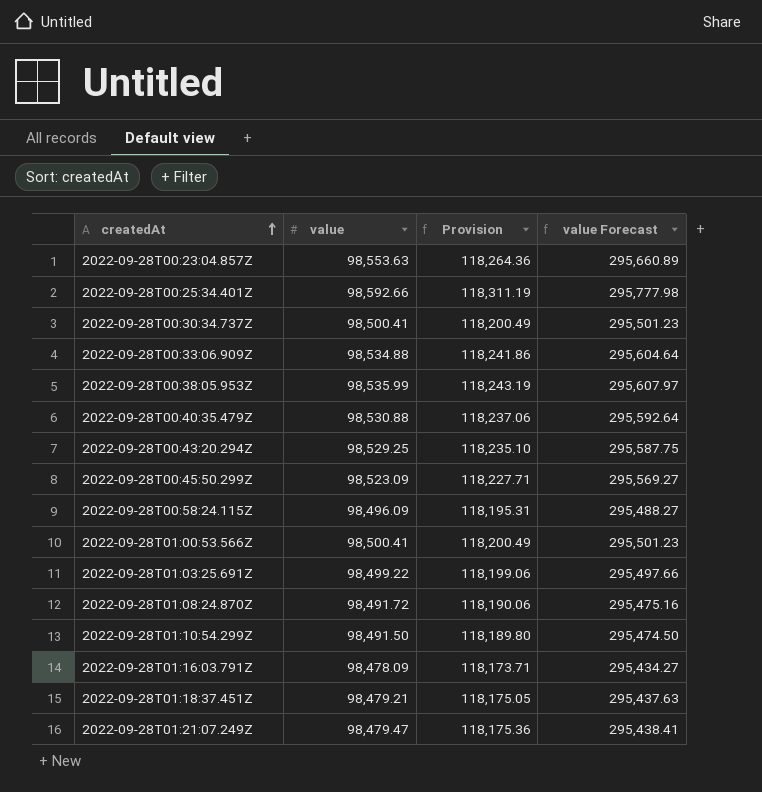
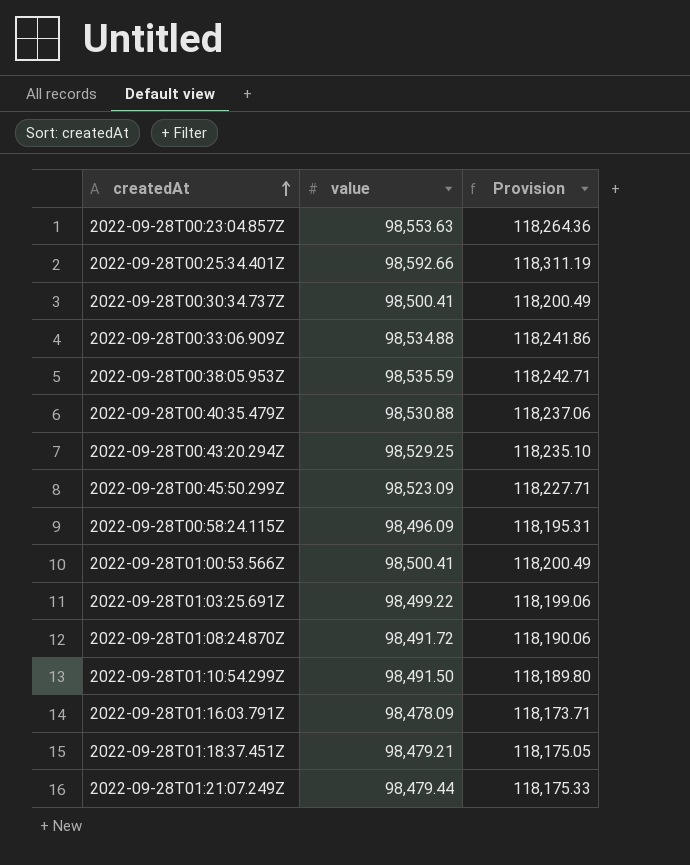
column value Forecast | formula: [value] * 3 -> none
2022-09-28T00:38:05.953Z | value: 98,535.99 -> 98,535.59
2022-09-28T00:38:05.953Z | Provision: 118,243.19 -> 118,242.71
2022-09-28T01:21:07.249Z | value: 98,479.47 -> 98,479.44
2022-09-28T01:21:07.249Z | Provision: 118,175.36 -> 118,175.33

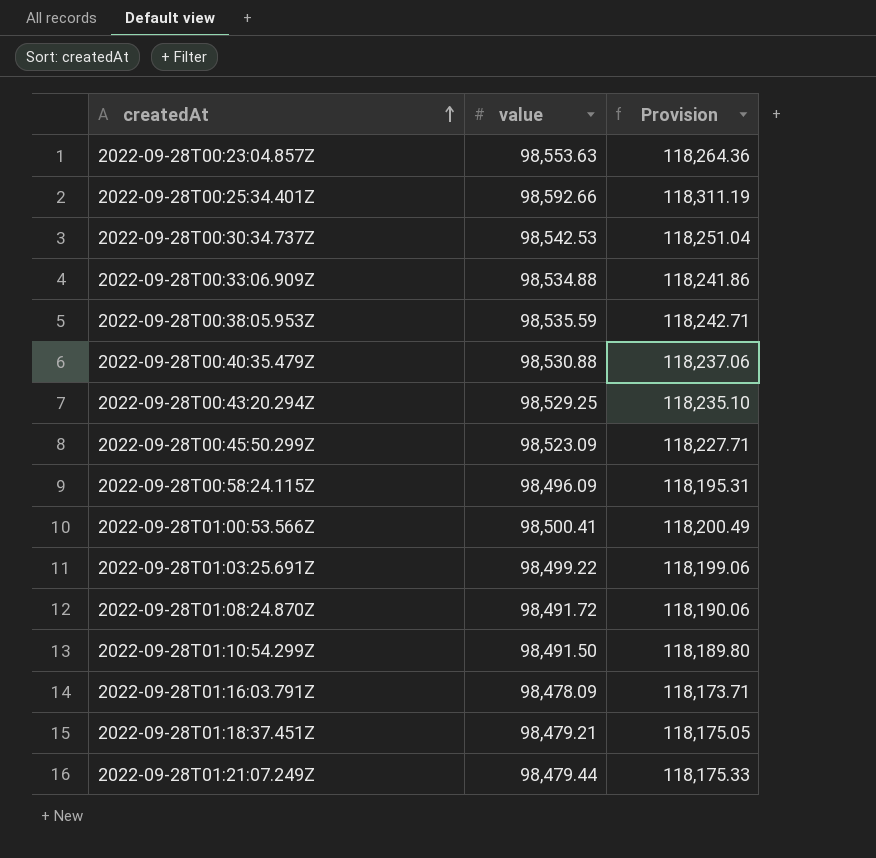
2022-09-28T00:30:34.737Z | value: 98,500.41 -> 98,542.53
2022-09-28T00:30:34.737Z | Provision: 118,200.49 -> 118,251.04

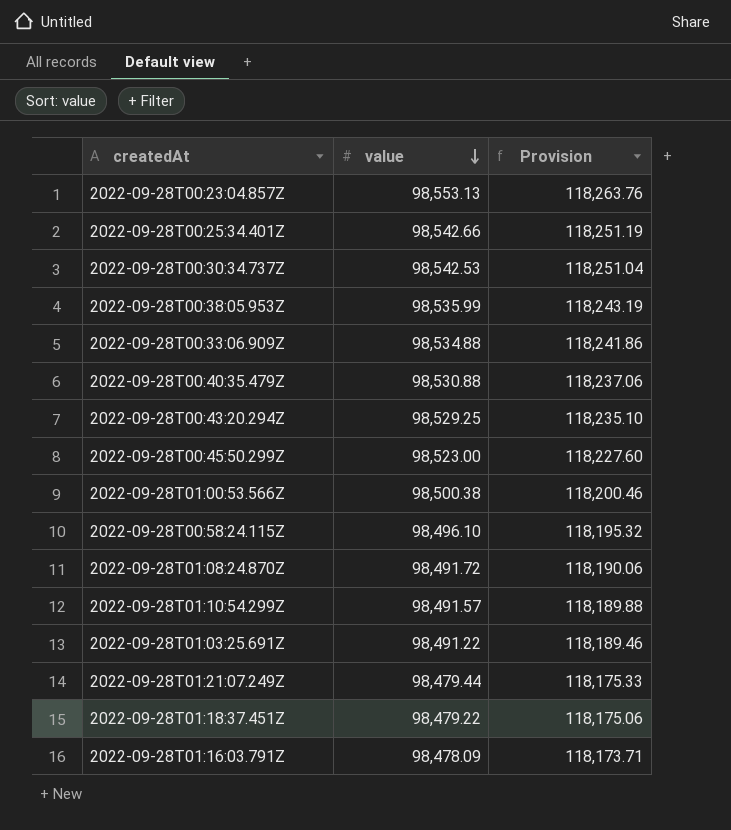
row order: createdAt ascending -> value descending
2022-09-28T00:23:04.857Z | value: 98,553.63 -> 98,553.13
2022-09-28T00:23:04.857Z | Provision: 118,264.36 -> 118,263.76
2022-09-28T00:25:34.401Z | value: 98,592.66 -> 98,542.66
2022-09-28T00:25:34.401Z | Provision: 118,311.19 -> 118,251.19
2022-09-28T00:38:05.953Z | value: 98,535.59 -> 98,535.99
2022-09-28T00:38:05.953Z | Provision: 118,242.71 -> 118,243.19
2022-09-28T00:45:50.299Z | value: 98,523.09 -> 98,523.00
2022-09-28T00:45:50.299Z | Provision: 118,227.71 -> 118,227.60
2022-09-28T01:00:53.566Z | value: 98,500.41 -> 98,500.38
2022-09-28T01:00:53.566Z | Provision: 118,200.49 -> 118,200.46
2022-09-28T00:58:24.115Z | value: 98,496.09 -> 98,496.10
2022-09-28T00:58:24.115Z | Provision: 118,195.31 -> 118,195.32
2022-09-28T01:10:54.299Z | value: 98,491.50 -> 98,491.57
2022-09-28T01:10:54.299Z | Provision: 118,189.80 -> 118,189.88
2022-09-28T01:03:25.691Z | value: 98,499.22 -> 98,491.22
2022-09-28T01:03:25.691Z | Provision: 118,199.06 -> 118,189.46
2022-09-28T01:18:37.451Z | value: 98,479.21 -> 98,479.22
2022-09-28T01:18:37.451Z | Provision: 118,175.05 -> 118,175.06

